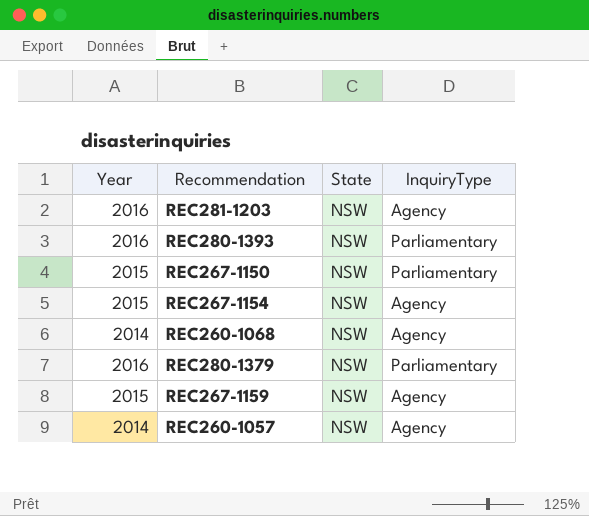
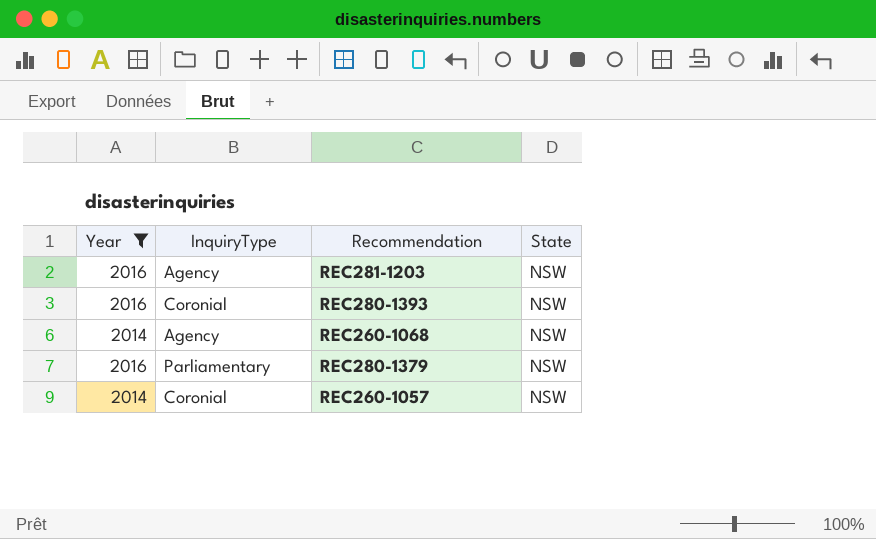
filter: none -> Year != 2015
column InquiryType | position: 4 -> 2
REC280-1393 | InquiryType: Parliamentary -> Coronial
REC260-1057 | InquiryType: Agency -> Coronial

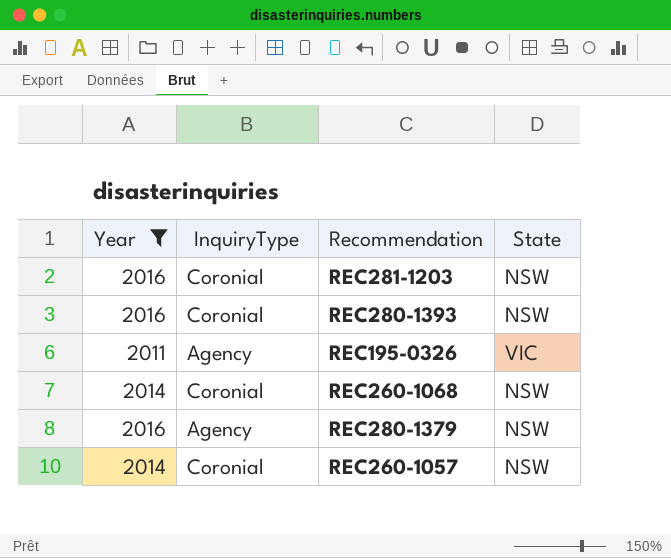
REC281-1203 | InquiryType: Agency -> Coronial
row REC195-0326: none -> 2011 | Agency | VIC
REC260-1068 | InquiryType: Agency -> Coronial
REC280-1379 | InquiryType: Parliamentary -> Agency

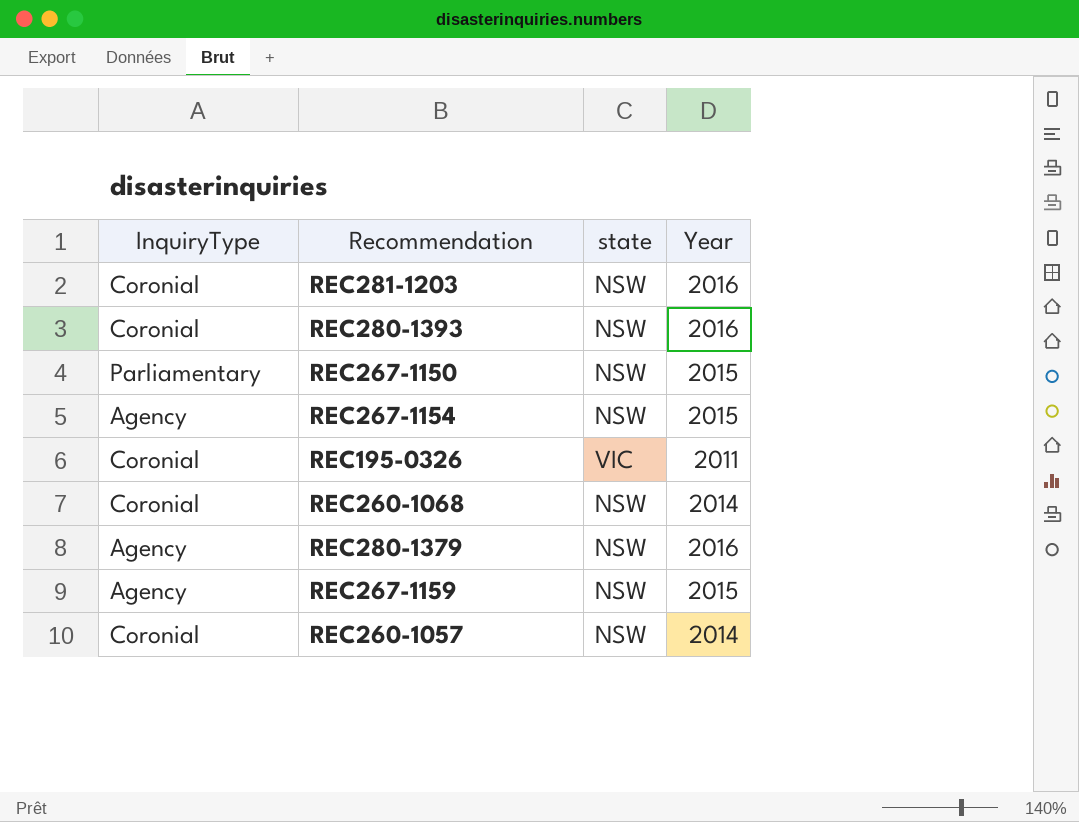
filter: Year != 2015 -> none
column name: State -> state
column Year | position: 1 -> 4
REC195-0326 | InquiryType: Agency -> Coronial

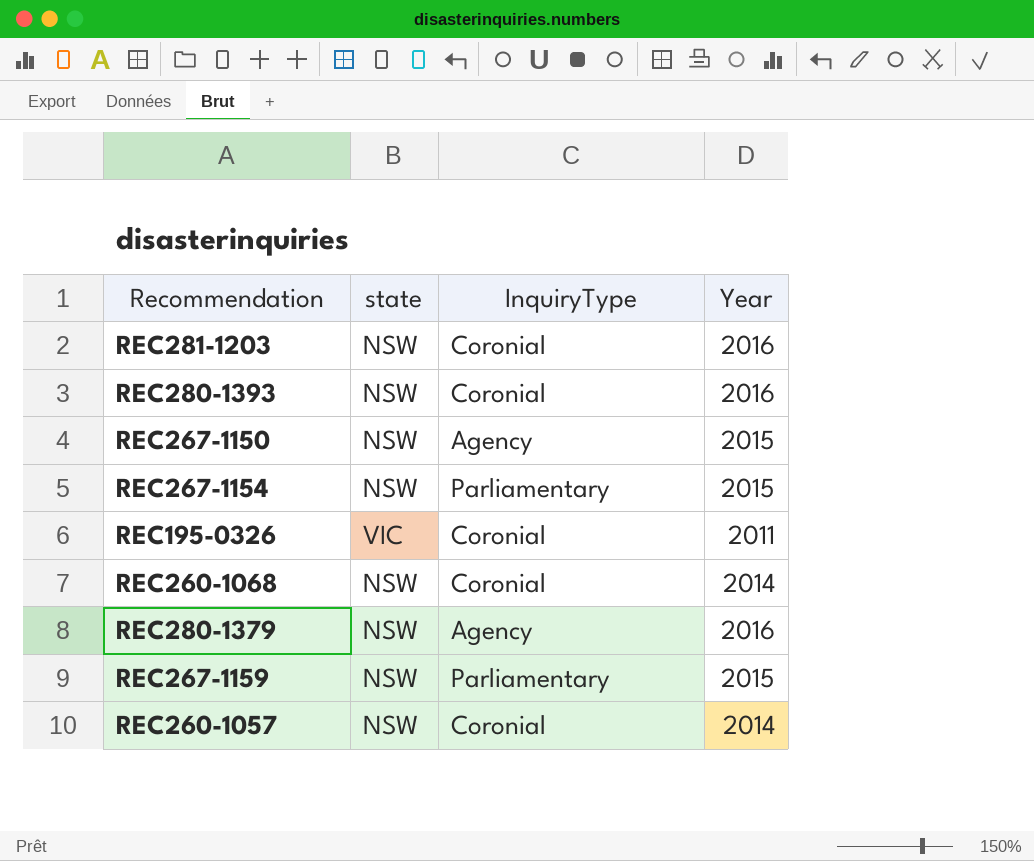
column InquiryType | position: 1 -> 3
REC267-1150 | InquiryType: Parliamentary -> Agency
REC267-1154 | InquiryType: Agency -> Parliamentary
REC267-1159 | InquiryType: Agency -> Parliamentary

